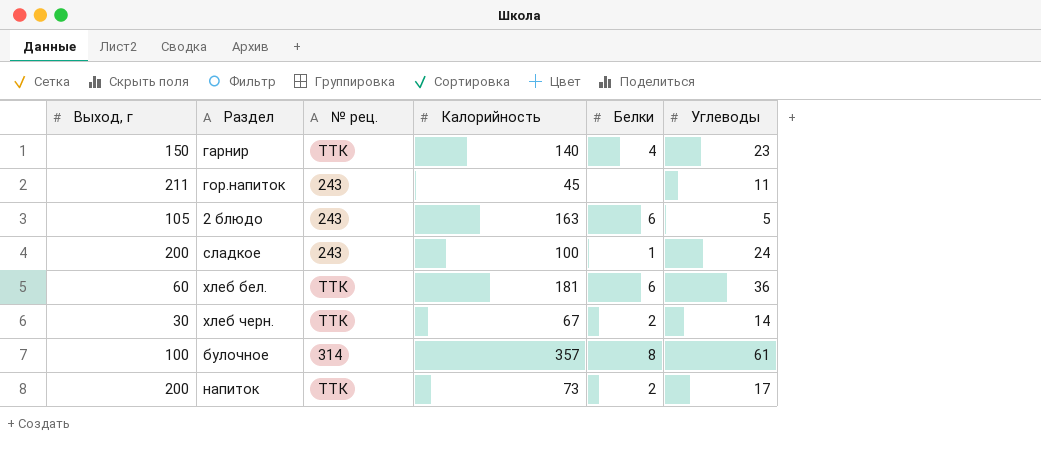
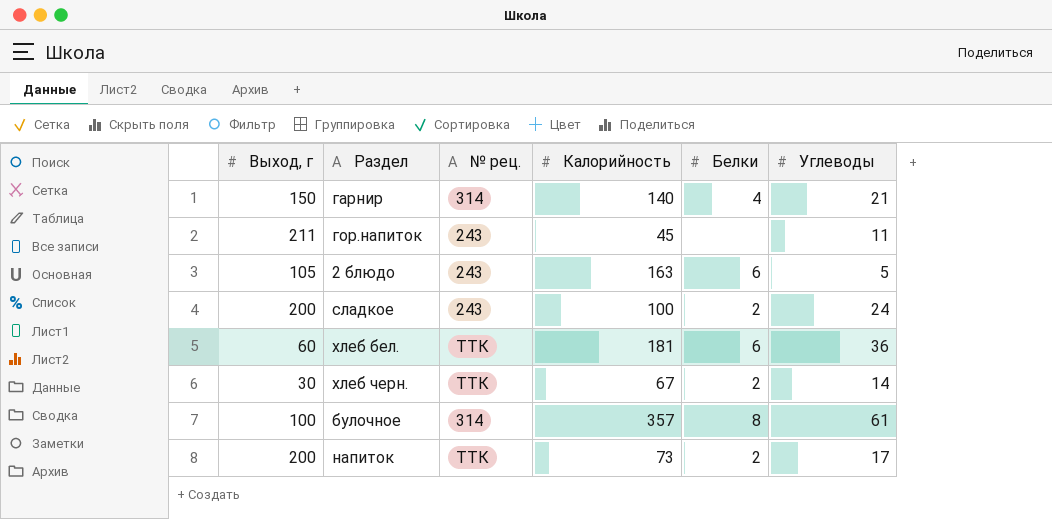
гарнир | № рец.: ТТК -> 314
гарнир | Углеводы: 23 -> 21
сладкое | Белки: 1 -> 2

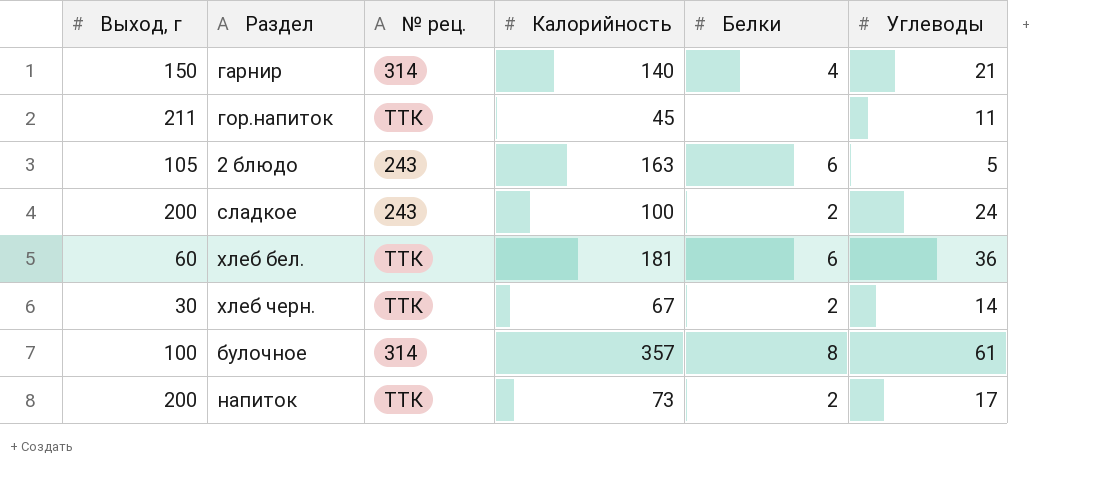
гор.напиток | № рец.: 243 -> ТТК

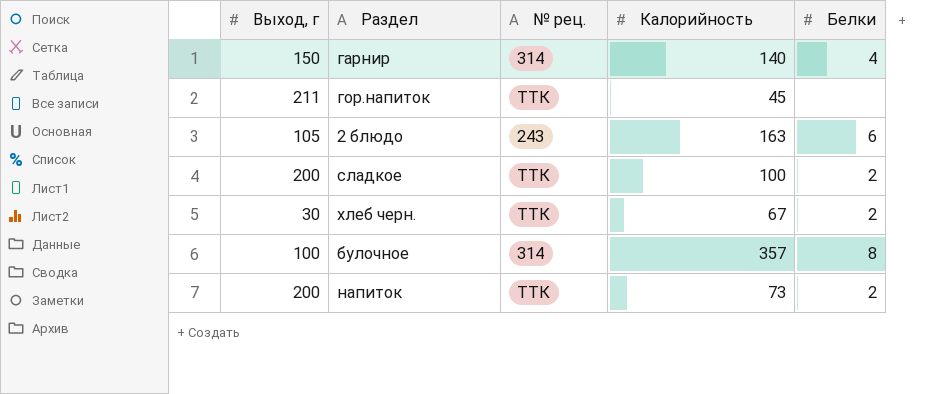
column Углеводы | position: 6 -> none
row хлеб бел.: 60 | ТТК | 181 | 6 | 36 -> none
сладкое | № рец.: 243 -> ТТК

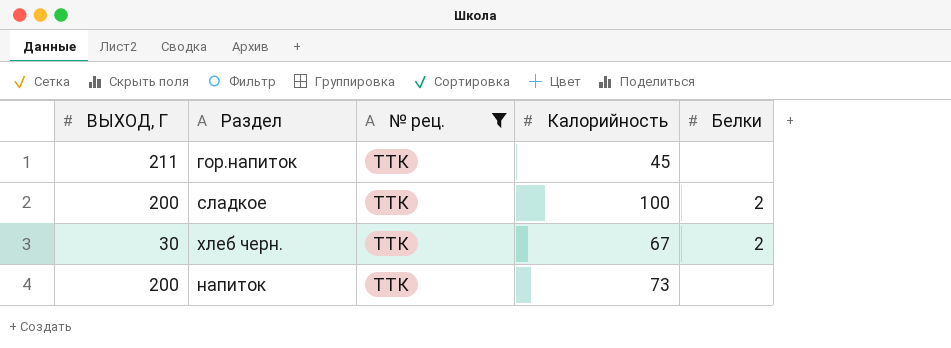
filter: none -> № рец. = ТТК
column name: Выход, г -> ВЫХОД, Г
напиток | Белки: 2 -> none

